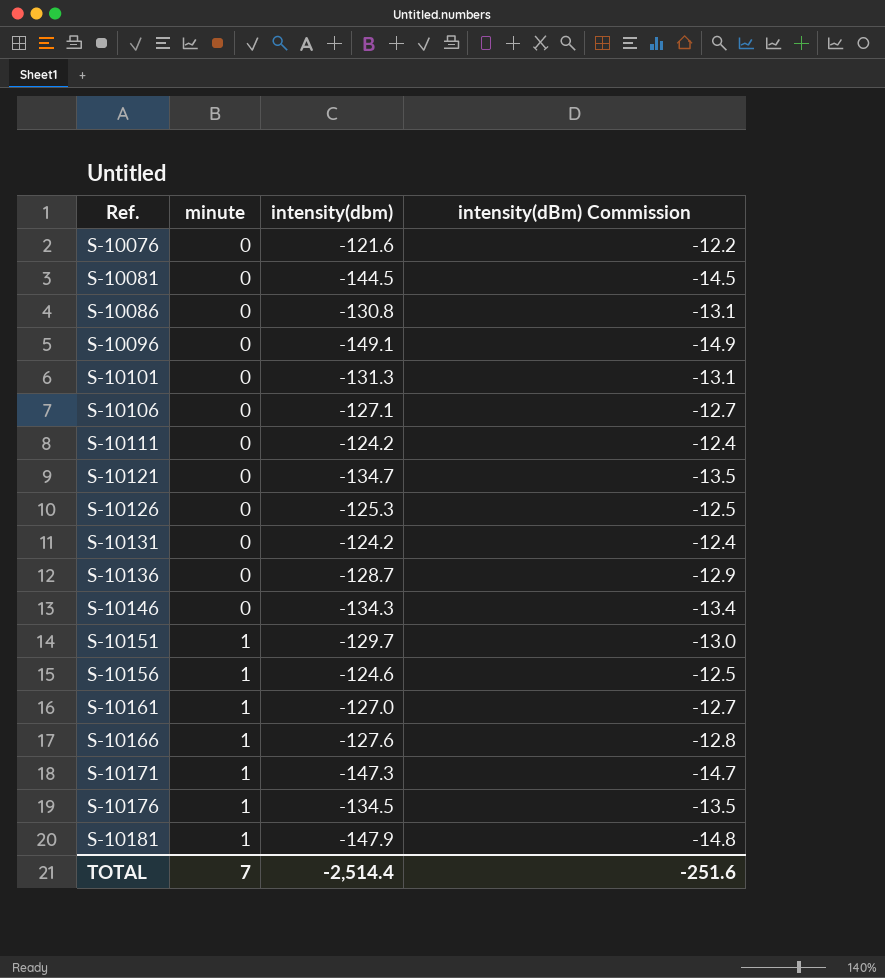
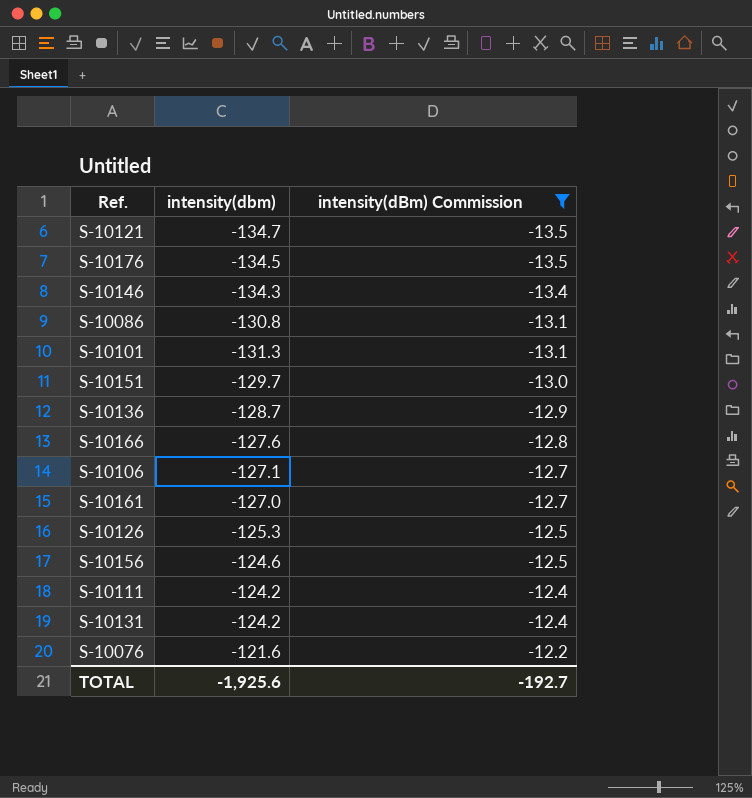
filter: none -> intensity(dBm) Commission >= -13.5
row order: Ref. ascending -> intensity(dBm) Commission ascending
column minute | position: 2 -> none
TOTAL | intensity(dbm): -2,514.4 -> -1,925.6
TOTAL | intensity(dBm) Commission: -251.6 -> -192.7

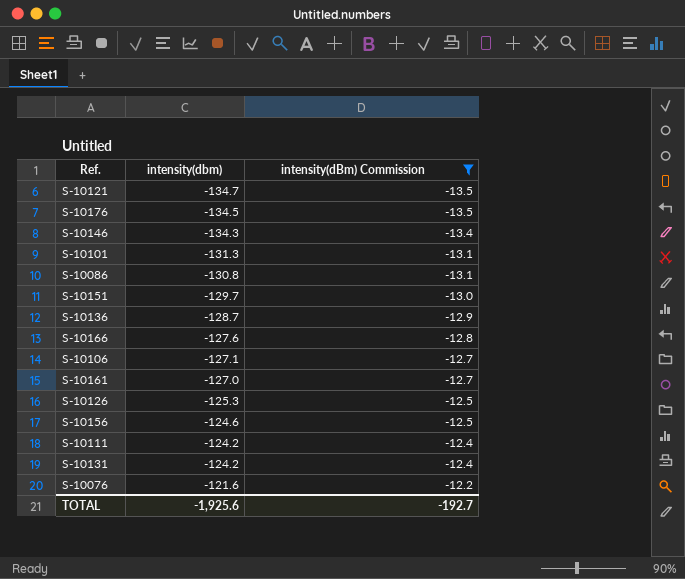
row order: intensity(dBm) Commission ascending -> intensity(dbm) ascending

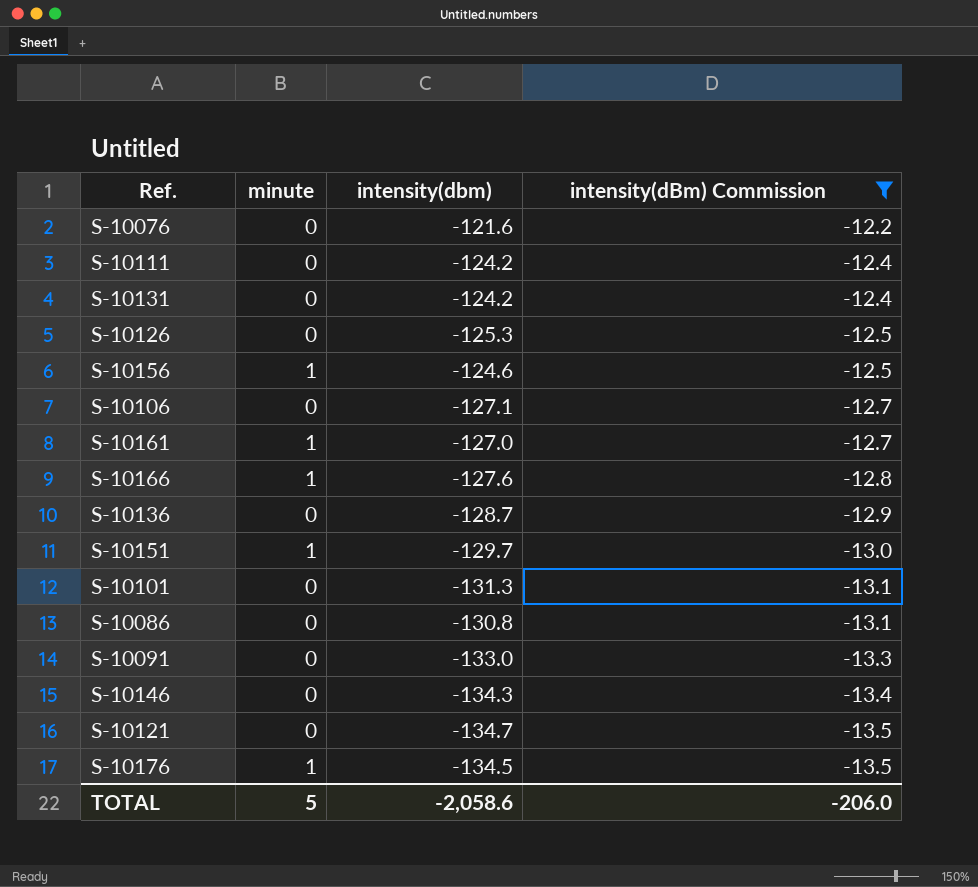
row order: intensity(dbm) ascending -> intensity(dBm) Commission descending
column minute | position: none -> 2
row S-10091: none -> 0 | -133.0 | -13.3
TOTAL | intensity(dbm): -1,925.6 -> -2,058.6
TOTAL | intensity(dBm) Commission: -192.7 -> -206.0

